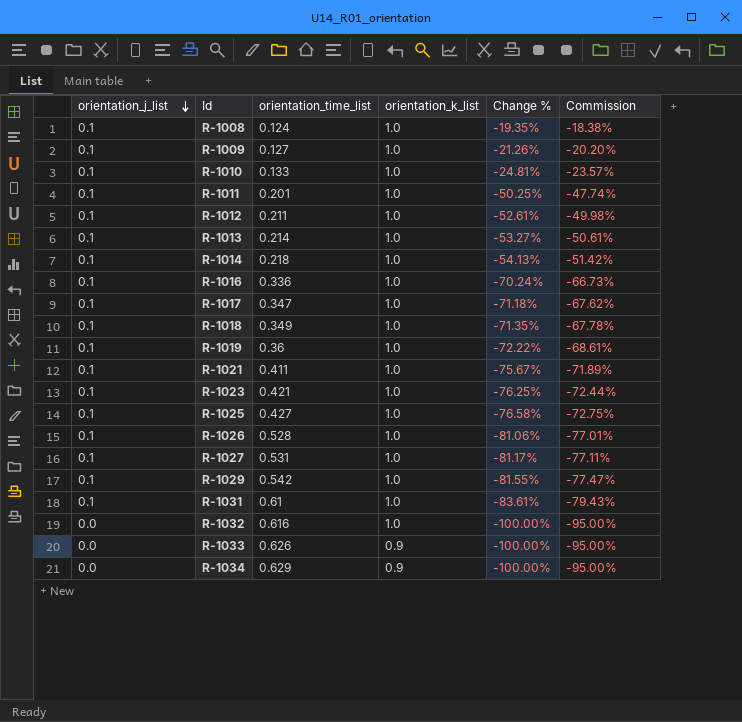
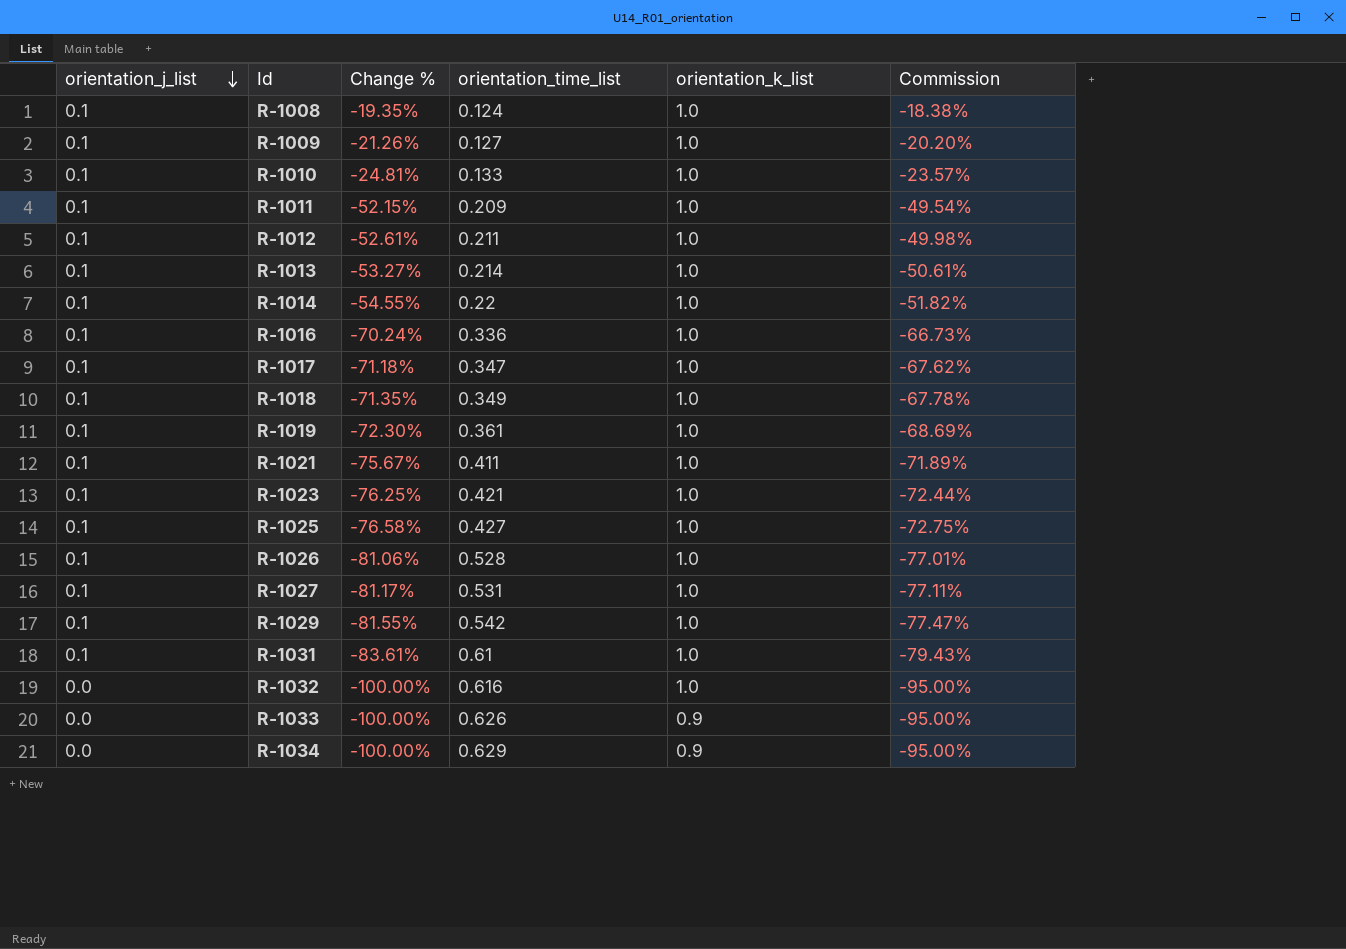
column Change % | position: 5 -> 3
R-1011 | Change %: -50.25% -> -52.15%
R-1011 | orientation_time_list: 0.201 -> 0.209
R-1011 | Commission: -47.74% -> -49.54%
R-1014 | Change %: -54.13% -> -54.55%
R-1014 | orientation_time_list: 0.218 -> 0.22
R-1014 | Commission: -51.42% -> -51.82%
R-1019 | Change %: -72.22% -> -72.30%
R-1019 | orientation_time_list: 0.36 -> 0.361
R-1019 | Commission: -68.61% -> -68.69%

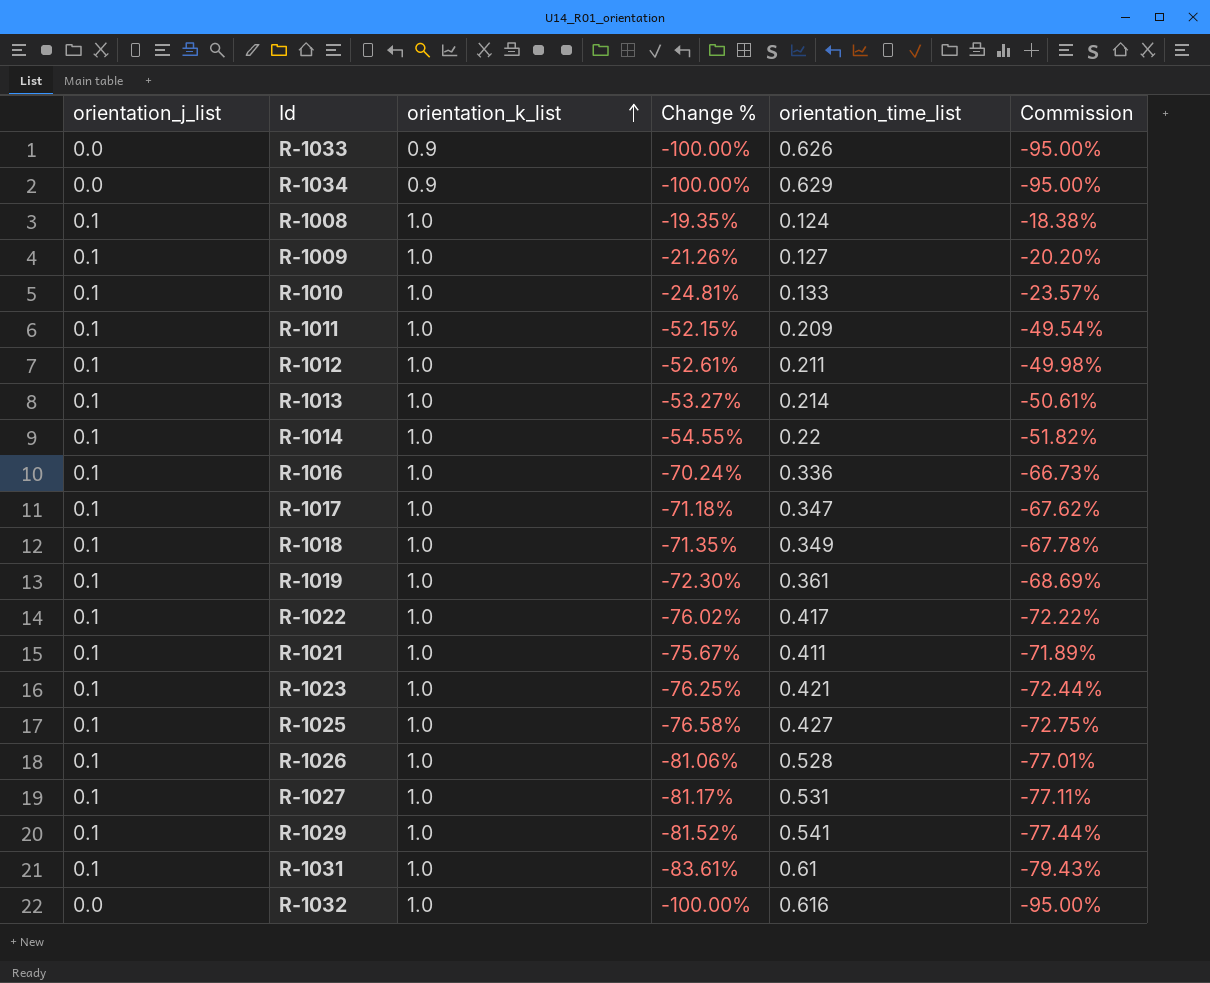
row order: orientation_j_list descending -> orientation_k_list ascending
column orientation_k_list | position: 5 -> 3
row R-1022: none -> 0.1 | 1.0 | -76.02% | 0.417 | -72.22%
R-1029 | Change %: -81.55% -> -81.52%
R-1029 | orientation_time_list: 0.542 -> 0.541
R-1029 | Commission: -77.47% -> -77.44%

